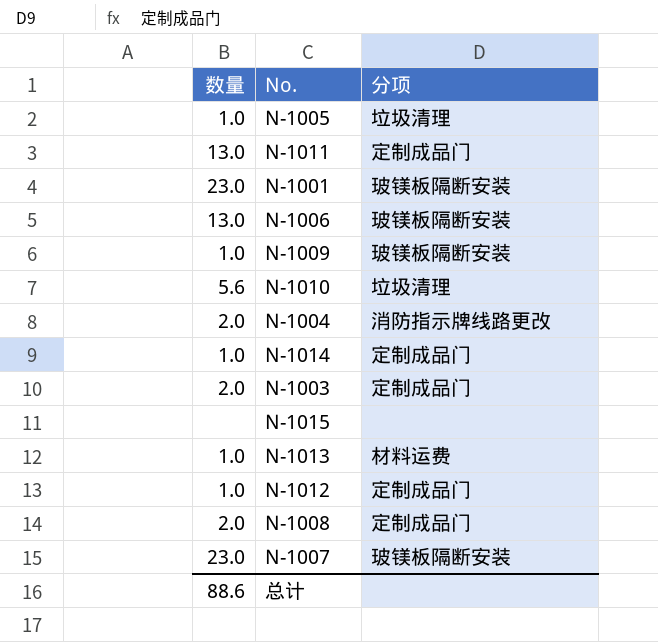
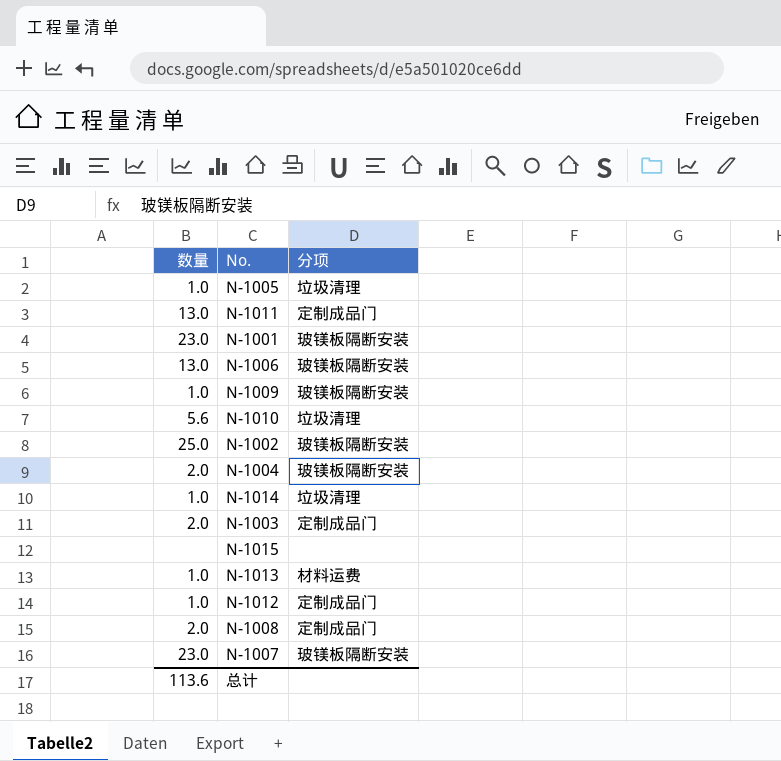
row N-1002: none -> 25.0 | 玻镁板隔断安装
N-1004 | 分项: 消防指示牌线路更改 -> 玻镁板隔断安装
N-1014 | 分项: 定制成品门 -> 垃圾清理
总计 | 数量: 88.6 -> 113.6

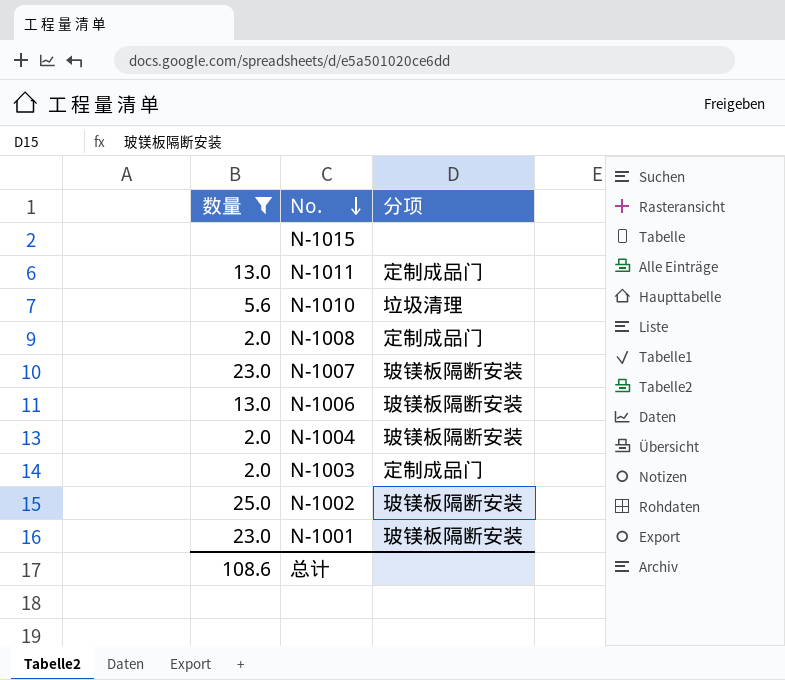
filter: none -> 数量 != 1.0
row order: none -> No. descending
总计 | 数量: 113.6 -> 108.6

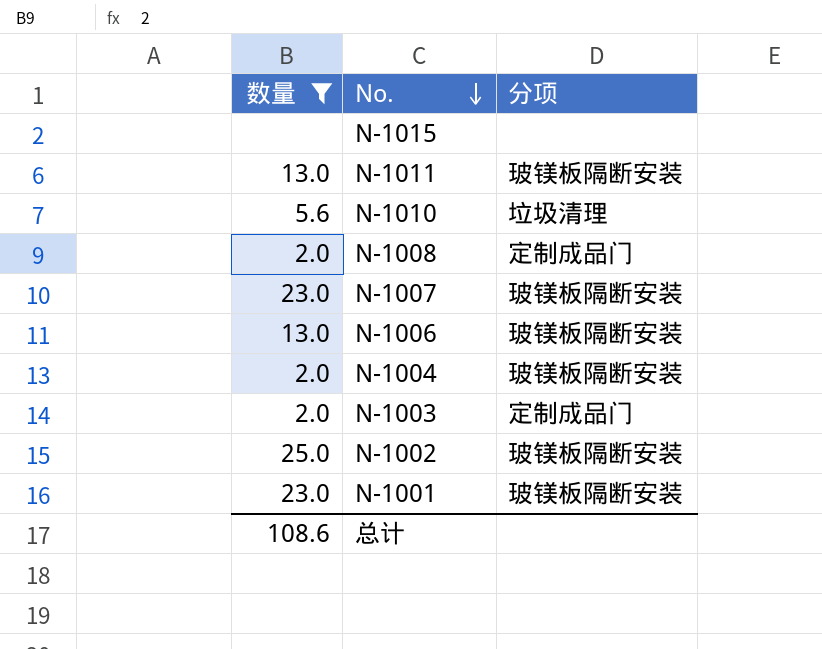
N-1011 | 分项: 定制成品门 -> 玻镁板隔断安装

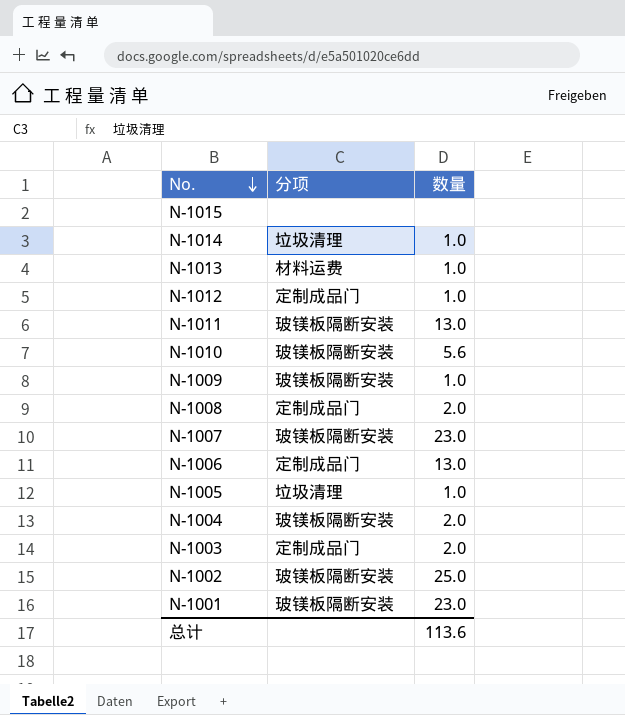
filter: 数量 != 1.0 -> none
column 数量 | position: 1 -> 3
N-1010 | 分项: 垃圾清理 -> 玻镁板隔断安装
N-1006 | 分项: 玻镁板隔断安装 -> 定制成品门
总计 | 数量: 108.6 -> 113.6

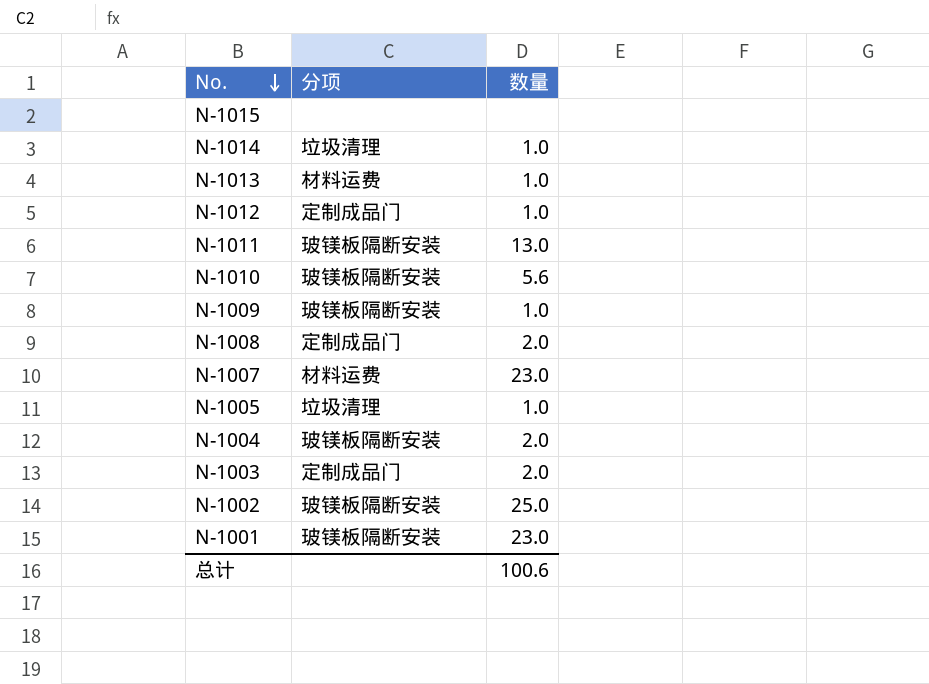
row N-1006: 定制成品门 | 13.0 -> none
N-1007 | 分项: 玻镁板隔断安装 -> 材料运费
总计 | 数量: 113.6 -> 100.6

